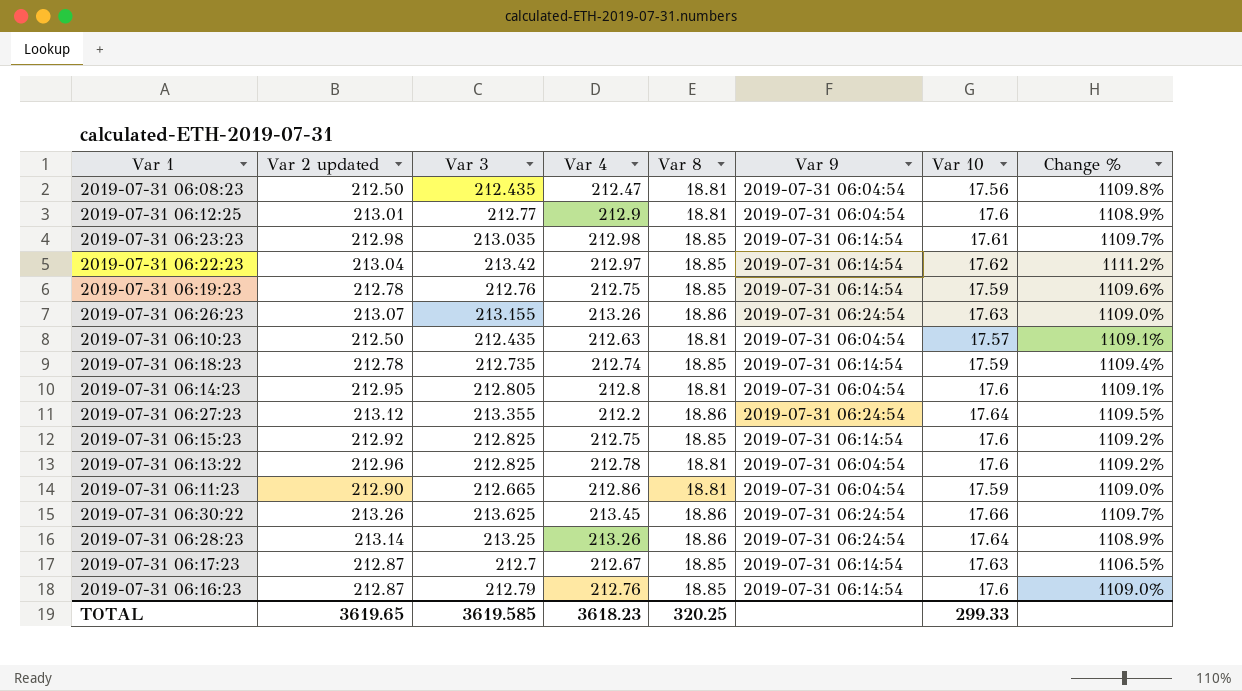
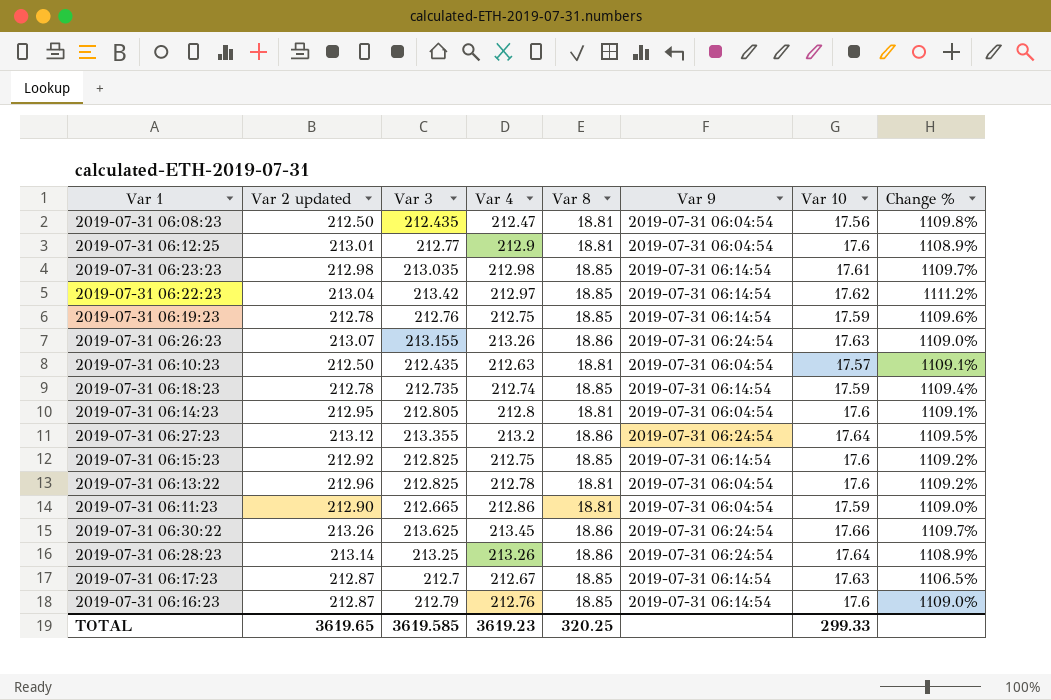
2019-07-31 06:27:23 | Var 4: 212.2 -> 213.2
TOTAL | Var 4: 3618.23 -> 3619.23

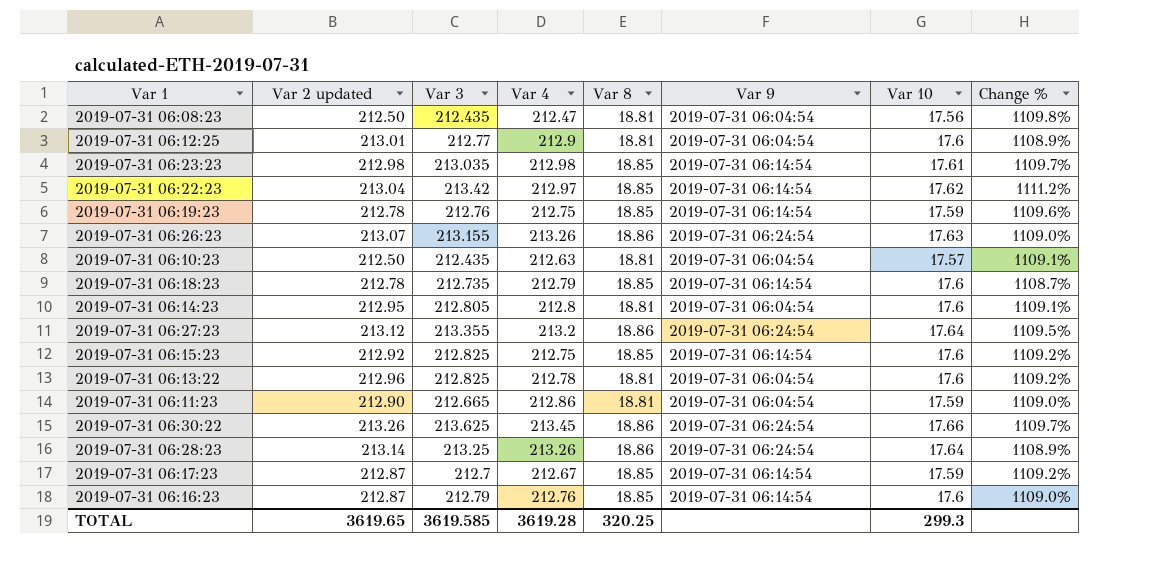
2019-07-31 06:18:23 | Var 4: 212.74 -> 212.79
2019-07-31 06:18:23 | Var 10: 17.59 -> 17.6
2019-07-31 06:18:23 | Change %: 1109.4% -> 1108.7%
2019-07-31 06:17:23 | Var 10: 17.63 -> 17.59
2019-07-31 06:17:23 | Change %: 1106.5% -> 1109.2%
TOTAL | Var 4: 3619.23 -> 3619.28
TOTAL | Var 10: 299.33 -> 299.3

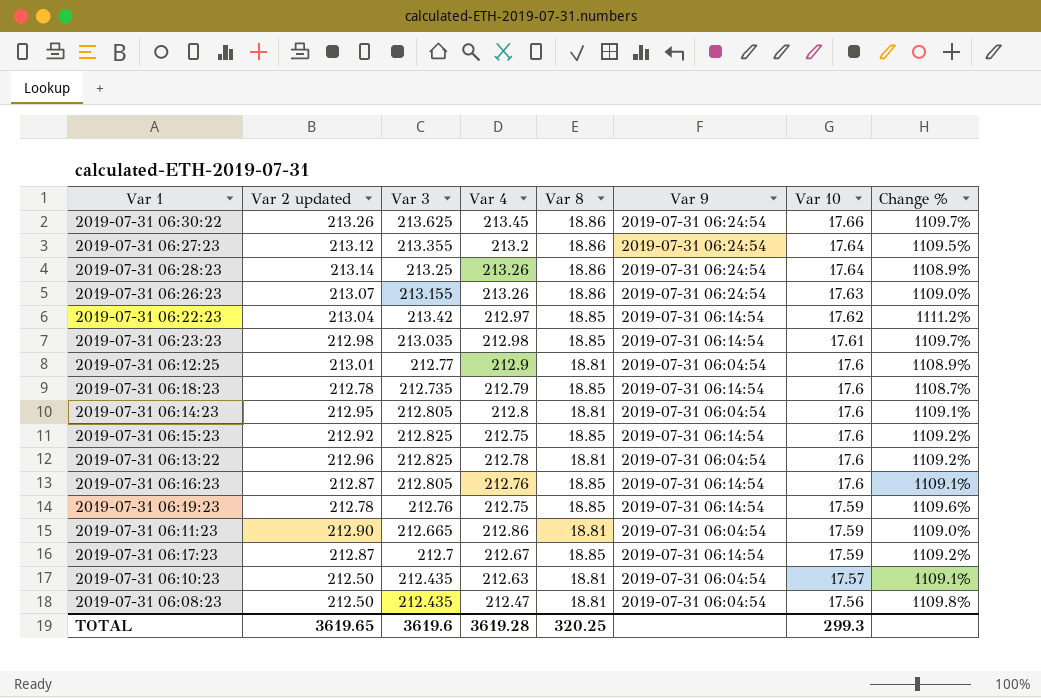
row order: none -> Var 10 descending
2019-07-31 06:16:23 | Var 3: 212.79 -> 212.805
2019-07-31 06:16:23 | Change %: 1109.0% -> 1109.1%
TOTAL | Var 3: 3619.585 -> 3619.6

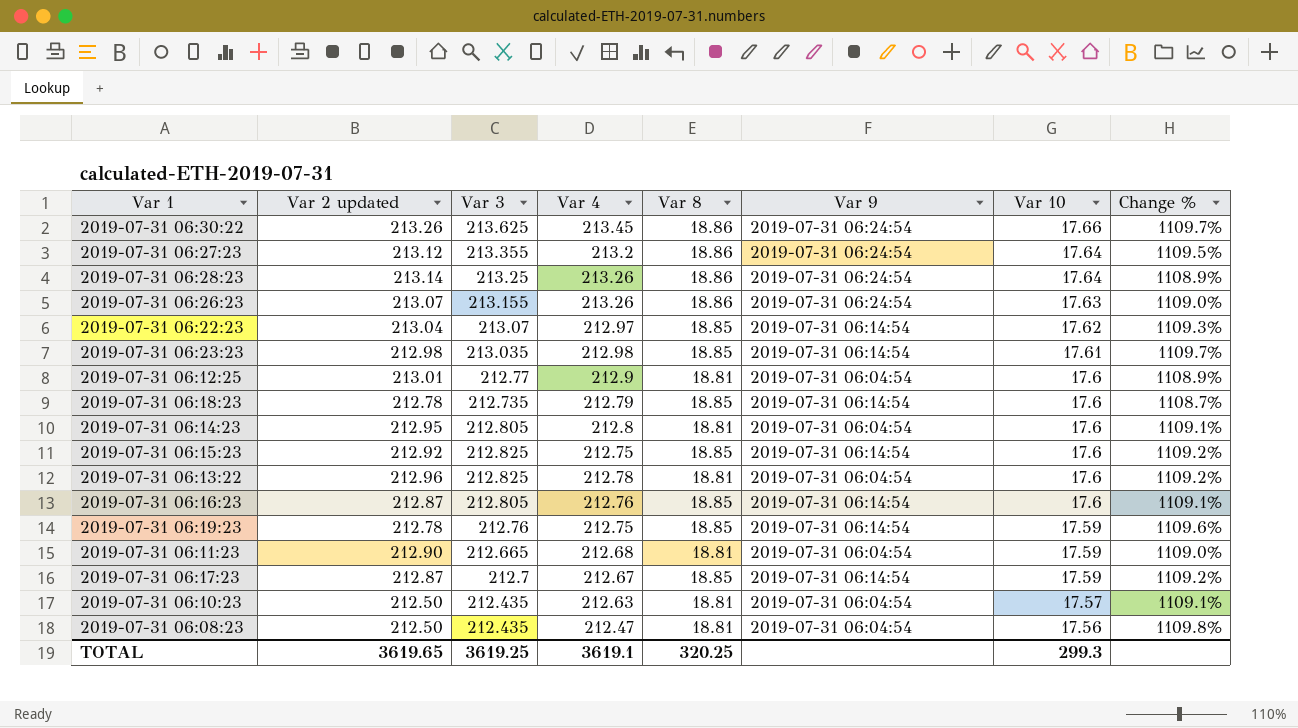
2019-07-31 06:22:23 | Var 3: 213.42 -> 213.07
2019-07-31 06:22:23 | Change %: 1111.2% -> 1109.3%
2019-07-31 06:11:23 | Var 4: 212.86 -> 212.68
TOTAL | Var 3: 3619.6 -> 3619.25
TOTAL | Var 4: 3619.28 -> 3619.1

